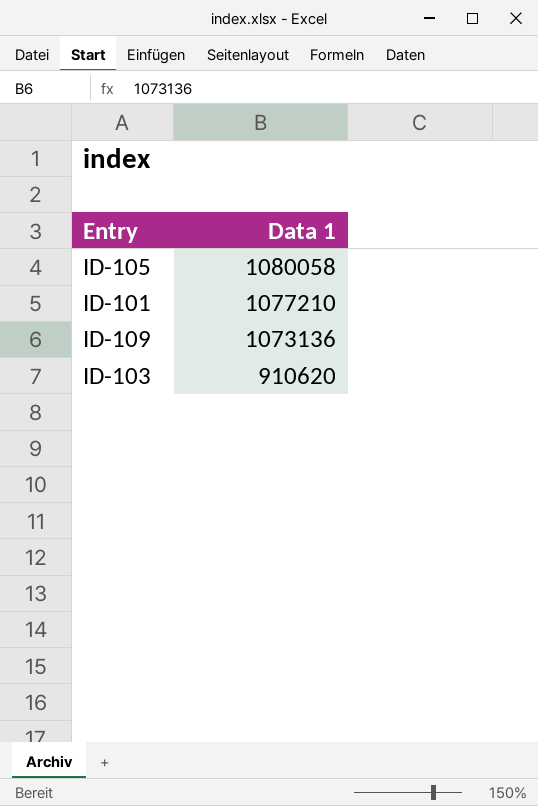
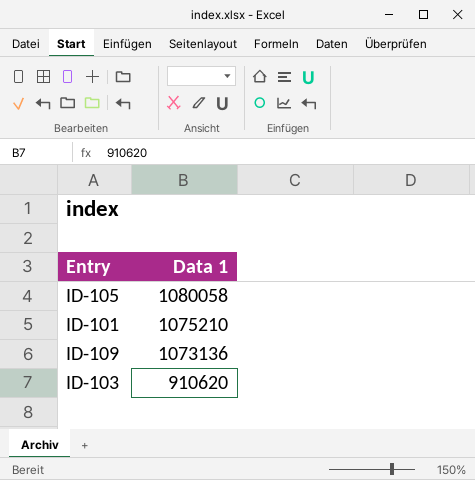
ID-101 | Data 1: 1077210 -> 1075210

